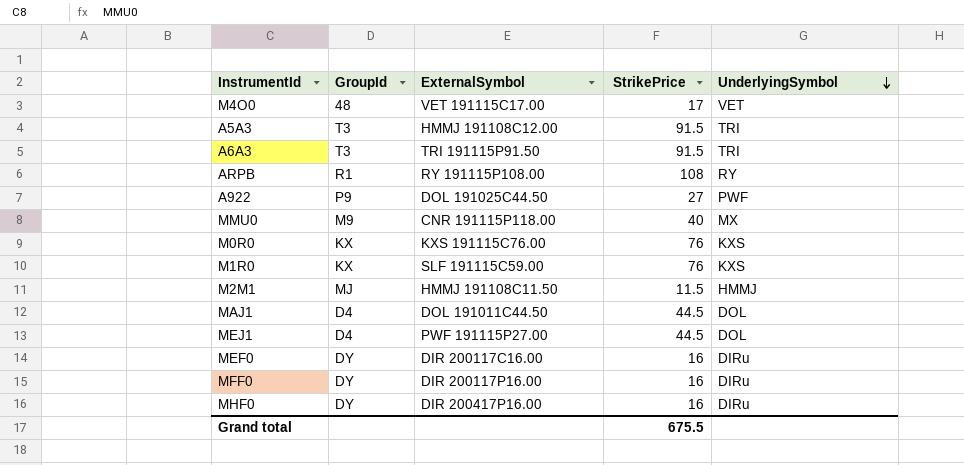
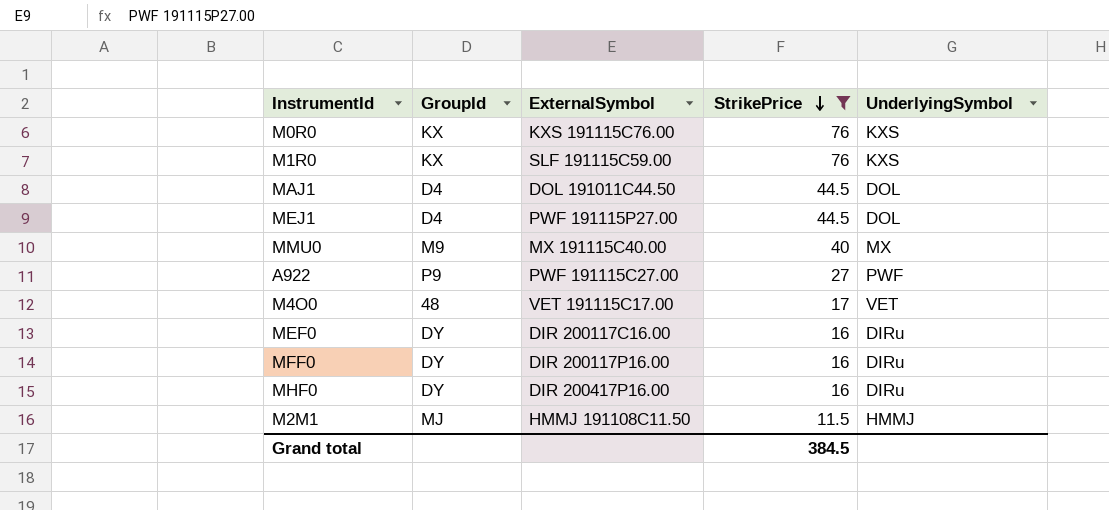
filter: none -> StrikePrice <= 76
row order: UnderlyingSymbol descending -> StrikePrice descending
MMU0 | ExternalSymbol: CNR 191115P118.00 -> MX 191115C40.00
A922 | ExternalSymbol: DOL 191025C44.50 -> PWF 191115C27.00
Grand total | StrikePrice: 675.5 -> 384.5

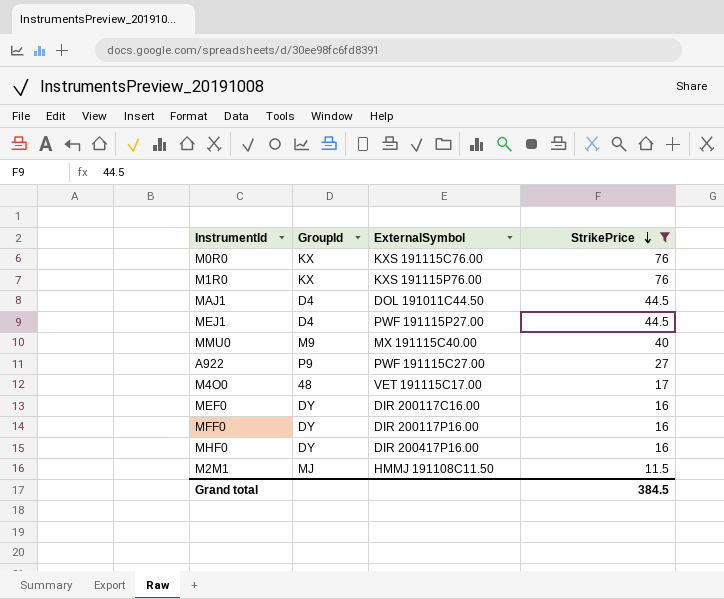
column UnderlyingSymbol | position: 5 -> none
M1R0 | ExternalSymbol: SLF 191115C59.00 -> KXS 191115P76.00

